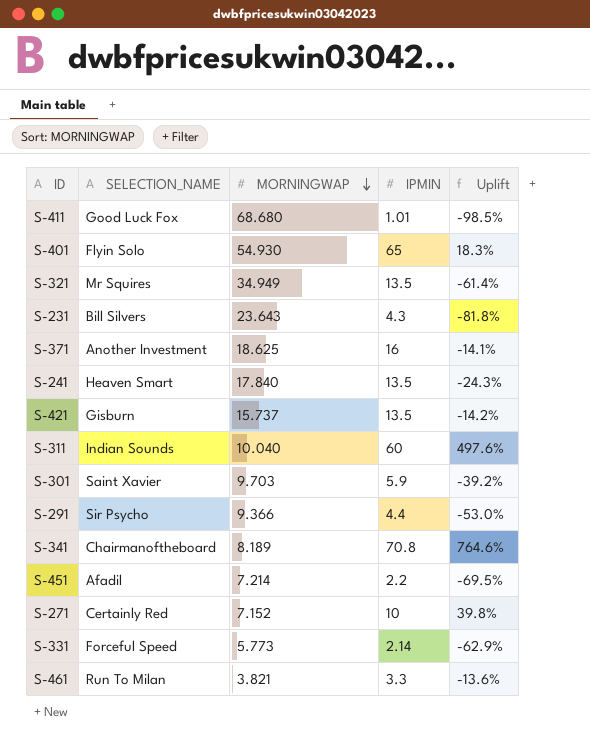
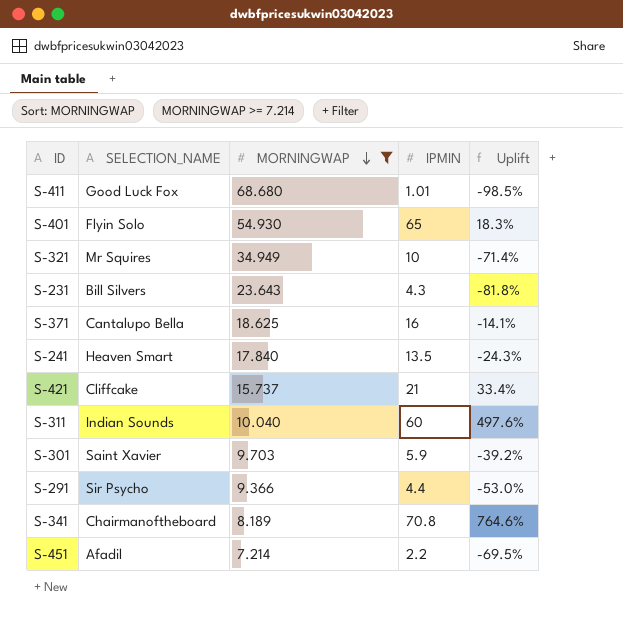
filter: none -> MORNINGWAP >= 7.214
S-321 | IPMIN: 13.5 -> 10
S-321 | Uplift: -61.4% -> -71.4%
S-371 | SELECTION_NAME: Another Investment -> Cantalupo Bella
S-421 | SELECTION_NAME: Gisburn -> Cliffcake
S-421 | IPMIN: 13.5 -> 21
S-421 | Uplift: -14.2% -> 33.4%

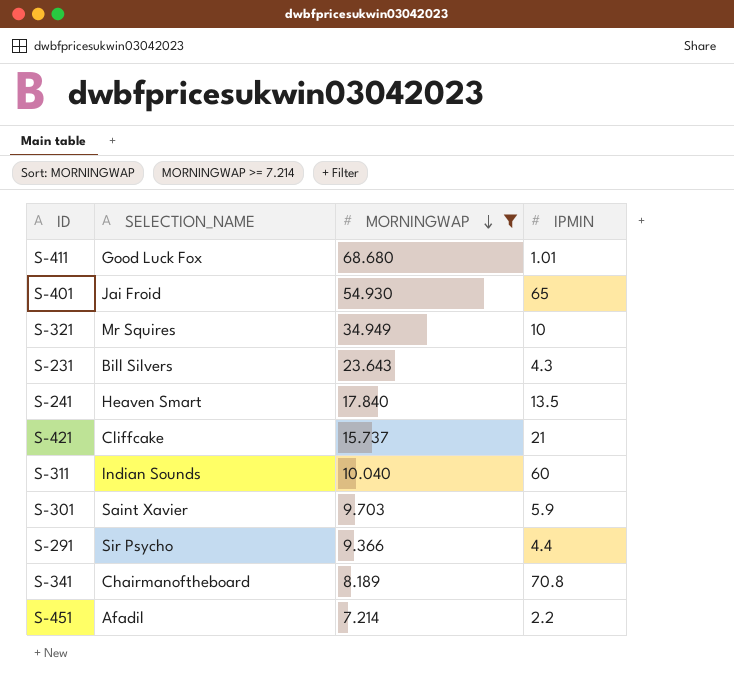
column Uplift | formula: ([IPMIN] - [MORNINGWAP]) / [MORNINGWAP] -> none
row S-371: Cantalupo Bella | 18.625 | 16 | -14.1% -> none
S-401 | SELECTION_NAME: Flyin Solo -> Jai Froid

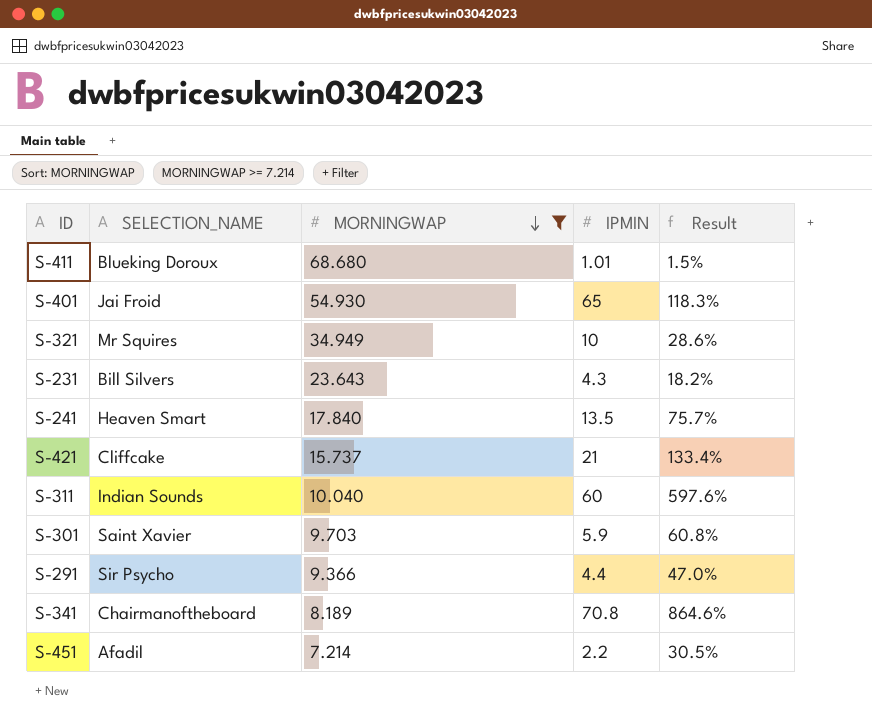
column Result | formula: none -> [IPMIN] / [MORNINGWAP]
S-411 | SELECTION_NAME: Good Luck Fox -> Blueking Doroux

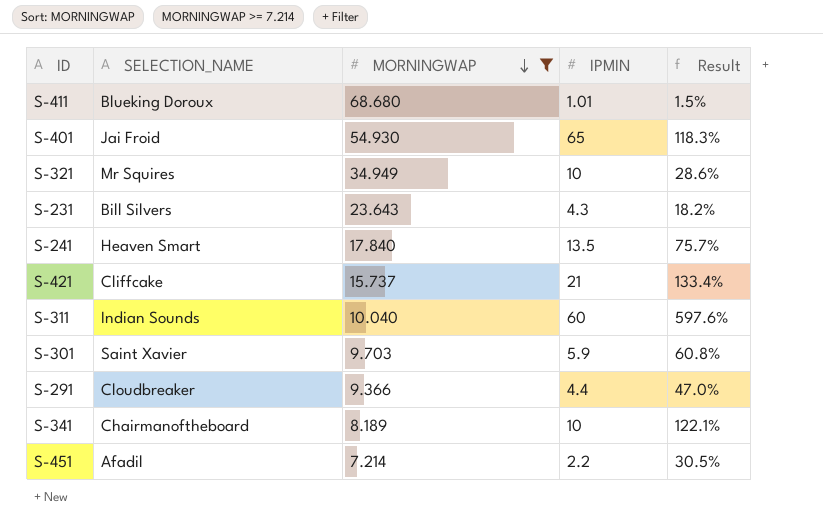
S-291 | SELECTION_NAME: Sir Psycho -> Cloudbreaker
S-341 | IPMIN: 70.8 -> 10
S-341 | Result: 864.6% -> 122.1%

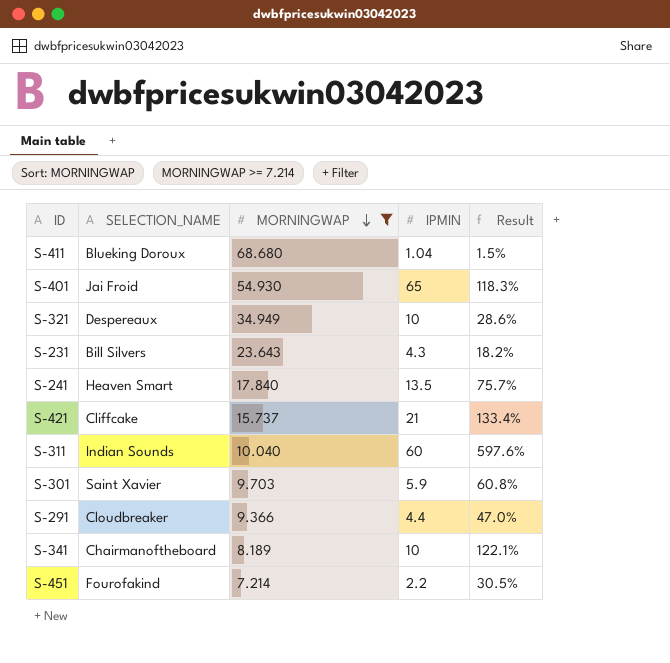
S-411 | IPMIN: 1.01 -> 1.04
S-321 | SELECTION_NAME: Mr Squires -> Despereaux
S-451 | SELECTION_NAME: Afadil -> Fourofakind

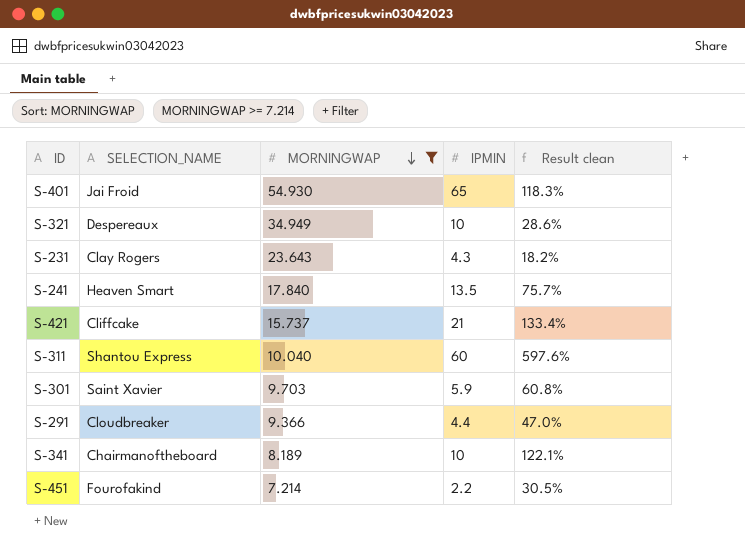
column name: Result -> Result clean
row S-411: Blueking Doroux | 68.680 | 1.04 | 1.5% -> none
S-231 | SELECTION_NAME: Bill Silvers -> Clay Rogers
S-311 | SELECTION_NAME: Indian Sounds -> Shantou Express

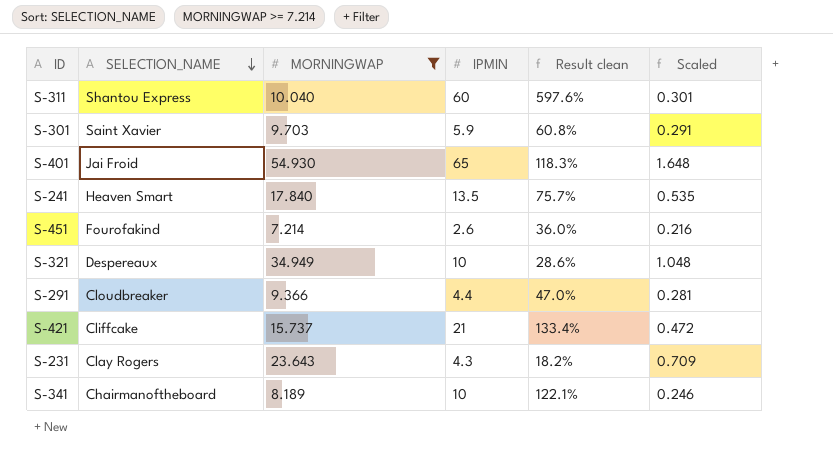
row order: MORNINGWAP descending -> SELECTION_NAME descending
column Scaled | formula: none -> [MORNINGWAP] * 0.03
S-451 | IPMIN: 2.2 -> 2.6
S-451 | Result clean: 30.5% -> 36.0%

